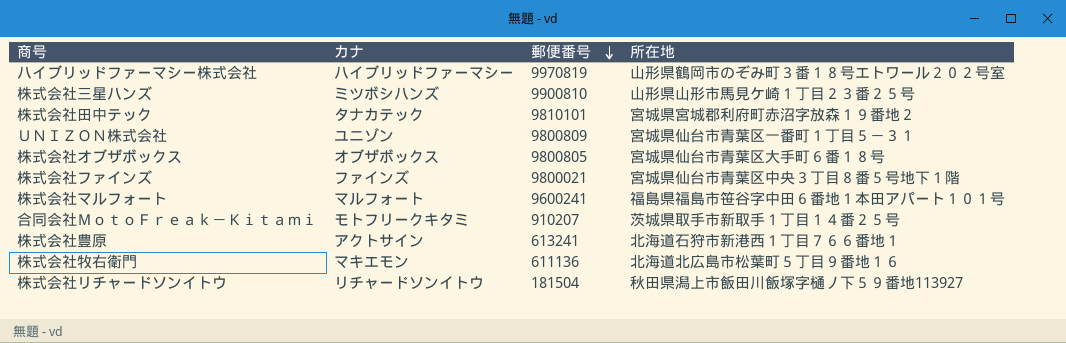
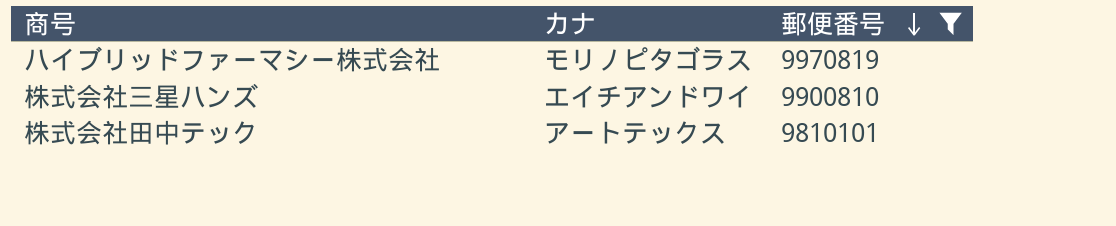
filter: none -> 郵便番号 >= 9810101
column 所在地 | position: 4 -> none
ハイブリッドファーマシー株式会社 | カナ: ハイブリッドファーマシー -> モリノピタゴラス
株式会社三星ハンズ | カナ: ミツボシハンズ -> エイチアンドワイ
株式会社田中テック | カナ: タナカテック -> アートテックス

